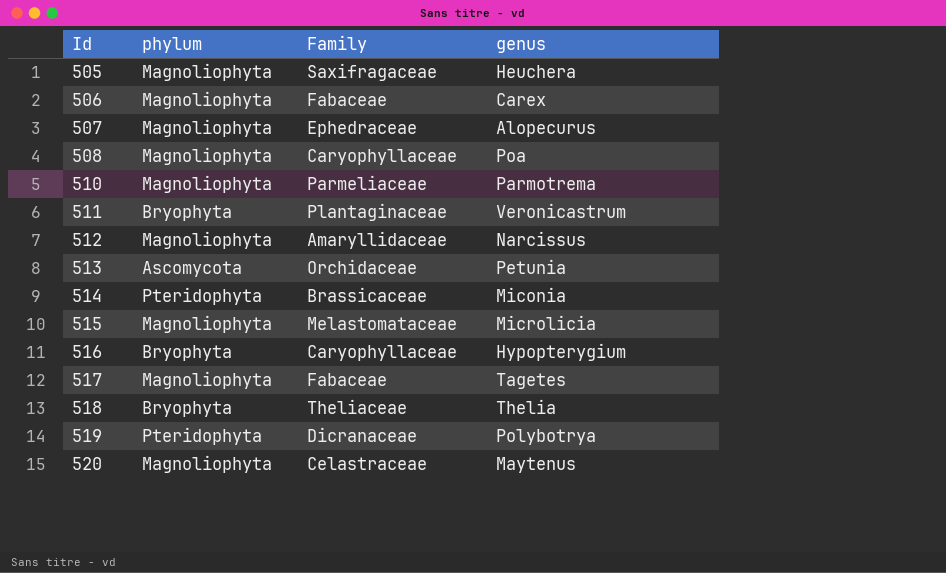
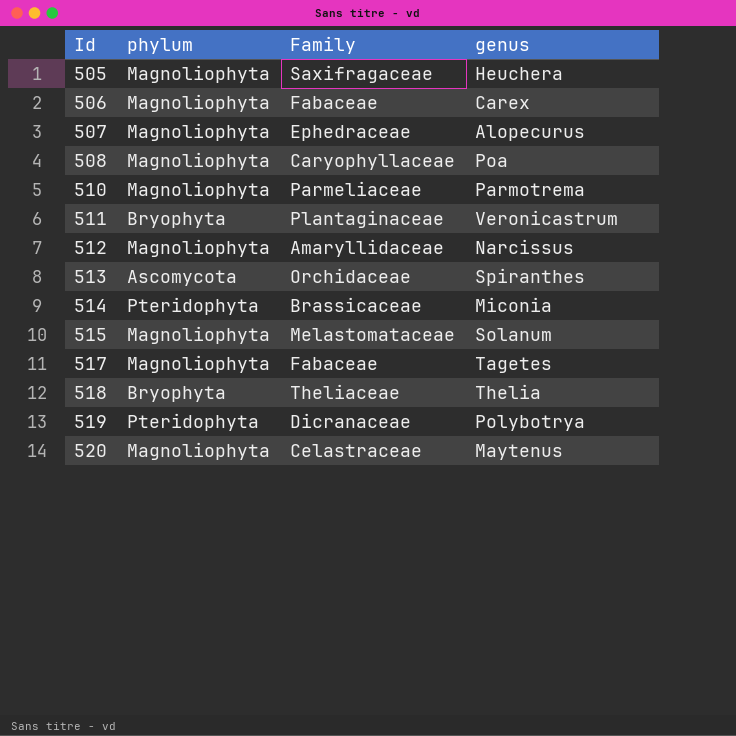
row 516: Bryophyta | Caryophyllaceae | Hypopterygium -> none
513 | genus: Petunia -> Spiranthes
515 | genus: Microlicia -> Solanum

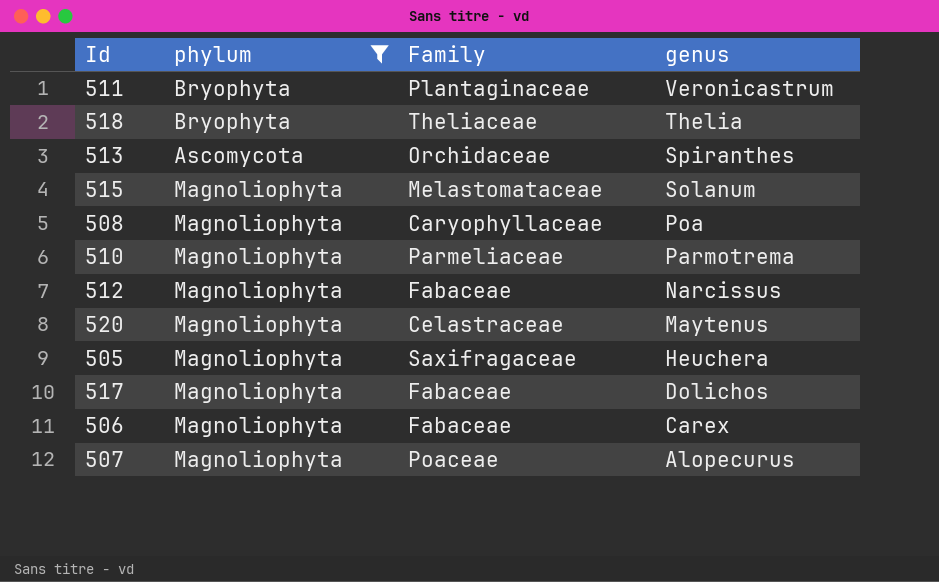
filter: none -> phylum != Pteridophyta
row order: Id ascending -> genus descending
512 | Family: Amaryllidaceae -> Fabaceae
517 | genus: Tagetes -> Dolichos
507 | Family: Ephedraceae -> Poaceae

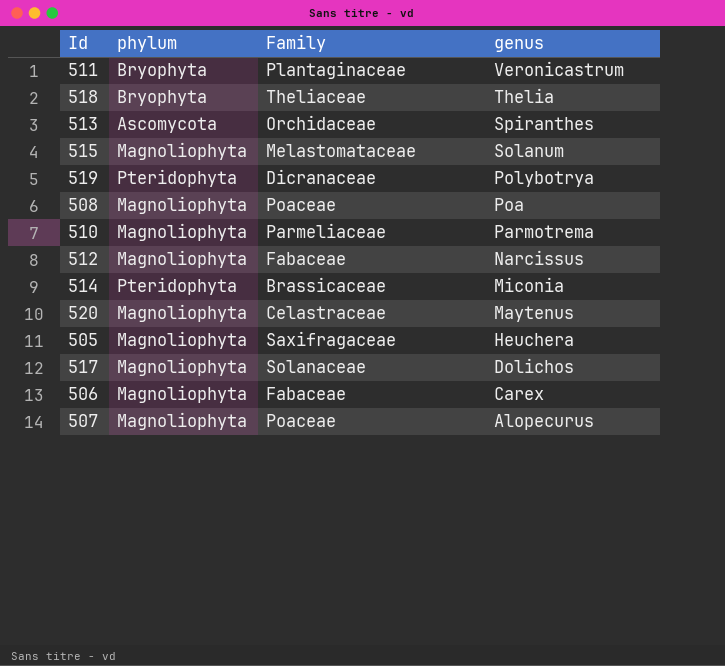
filter: phylum != Pteridophyta -> none
508 | Family: Caryophyllaceae -> Poaceae
517 | Family: Fabaceae -> Solanaceae

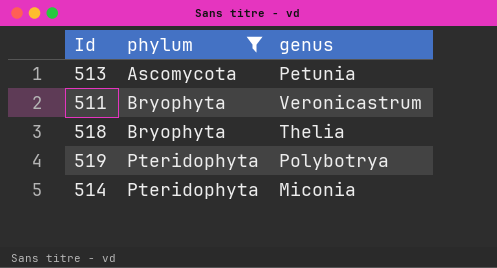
filter: none -> phylum != Magnoliophyta
row order: genus descending -> phylum ascending
column Family | position: 3 -> none
513 | genus: Spiranthes -> Petunia

